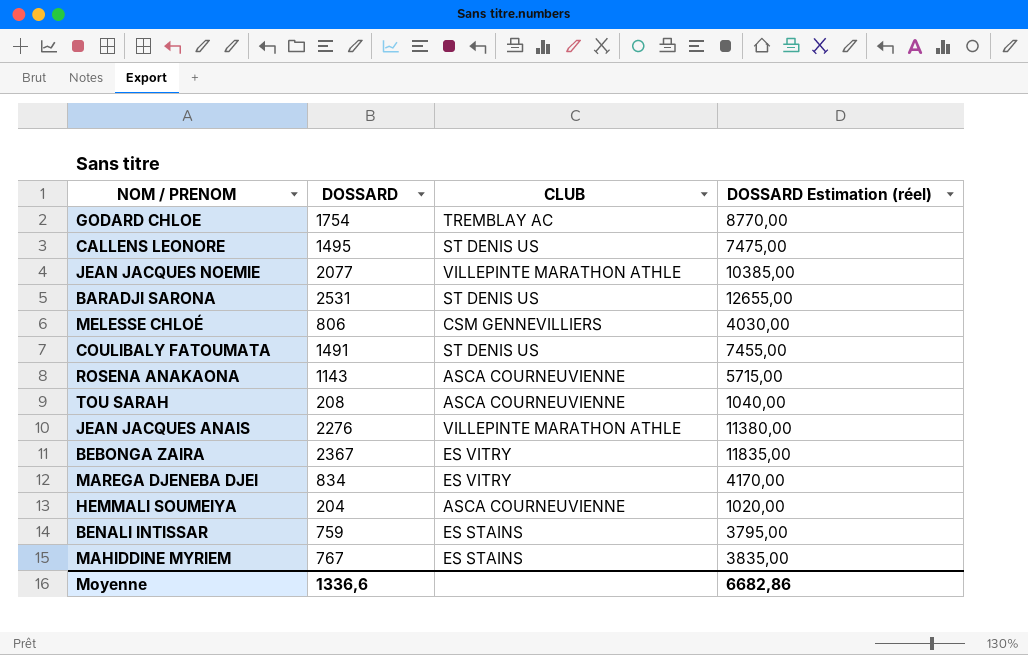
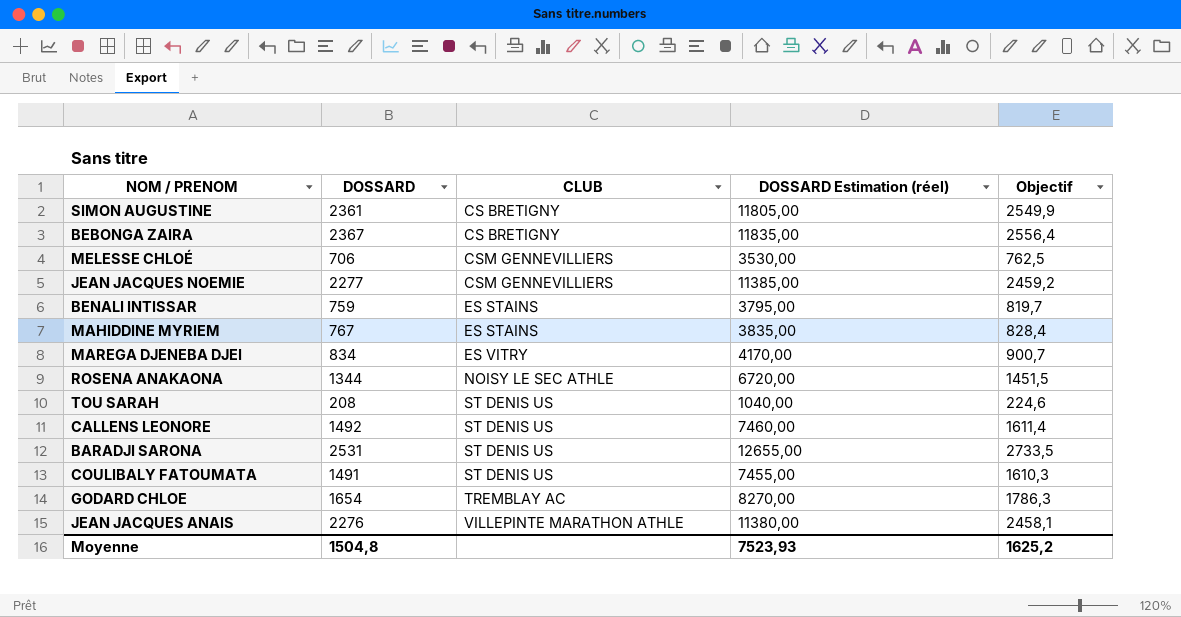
row order: none -> CLUB ascending
column Objectif | formula: none -> [DOSSARD] * 1,08
row HEMMALI SOUMEIYA: 204 | ASCA COURNEUVIENNE | 1020,00 -> none
row SIMON AUGUSTINE: none -> 2361 | CS BRETIGNY | 11805,00 | 2549,9
BEBONGA ZAIRA | CLUB: ES VITRY -> CS BRETIGNY
MELESSE CHLOÉ | DOSSARD: 806 -> 706
MELESSE CHLOÉ | DOSSARD Estimation (réel): 4030,00 -> 3530,00
JEAN JACQUES NOEMIE | DOSSARD: 2077 -> 2277
JEAN JACQUES NOEMIE | CLUB: VILLEPINTE MARATHON ATHLE -> CSM GENNEVILLIERS
JEAN JACQUES NOEMIE | DOSSARD Estimation (réel): 10385,00 -> 11385,00
ROSENA ANAKAONA | DOSSARD: 1143 -> 1344
ROSENA ANAKAONA | CLUB: ASCA COURNEUVIENNE -> NOISY LE SEC ATHLE
ROSENA ANAKAONA | DOSSARD Estimation (réel): 5715,00 -> 6720,00
TOU SARAH | CLUB: ASCA COURNEUVIENNE -> ST DENIS US
CALLENS LEONORE | DOSSARD: 1495 -> 1492
CALLENS LEONORE | DOSSARD Estimation (réel): 7475,00 -> 7460,00
GODARD CHLOE | DOSSARD: 1754 -> 1654
GODARD CHLOE | DOSSARD Estimation (réel): 8770,00 -> 8270,00
Moyenne | DOSSARD: 1336,6 -> 1504,8
Moyenne | DOSSARD Estimation (réel): 6682,86 -> 7523,93

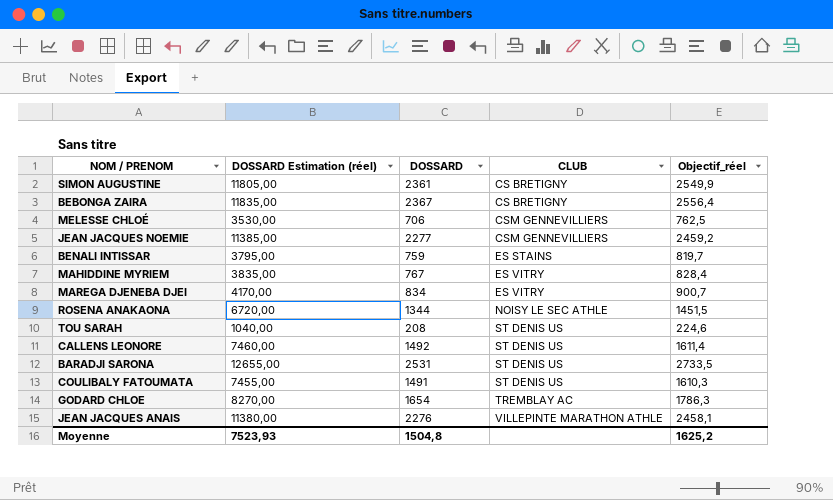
column DOSSARD Estimation (réel) | position: 4 -> 2
column name: Objectif -> Objectif_réel
MAHIDDINE MYRIEM | CLUB: ES STAINS -> ES VITRY

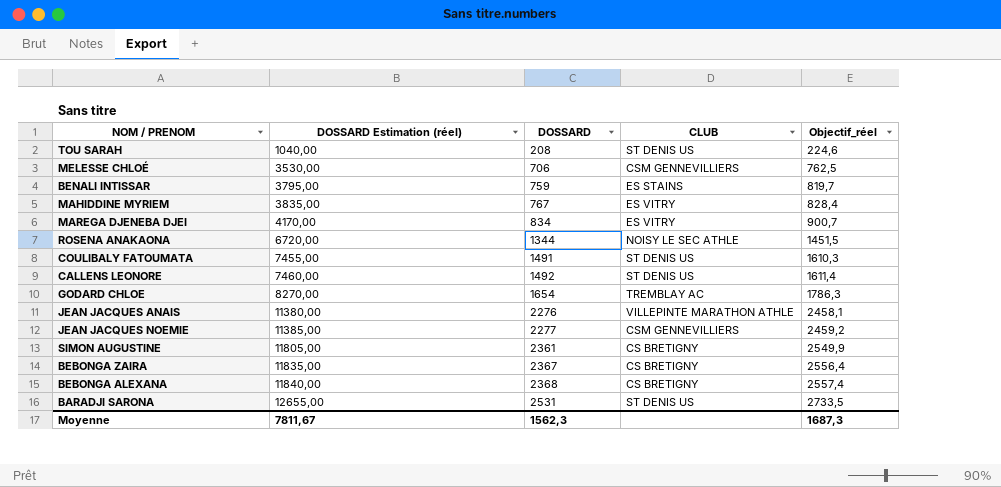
row order: CLUB ascending -> DOSSARD Estimation (réel) ascending
row BEBONGA ALEXANA: none -> 11840,00 | 2368 | CS BRETIGNY | 2557,4
Moyenne | DOSSARD Estimation (réel): 7523,93 -> 7811,67
Moyenne | DOSSARD: 1504,8 -> 1562,3
Moyenne | Objectif_réel: 1625,2 -> 1687,3

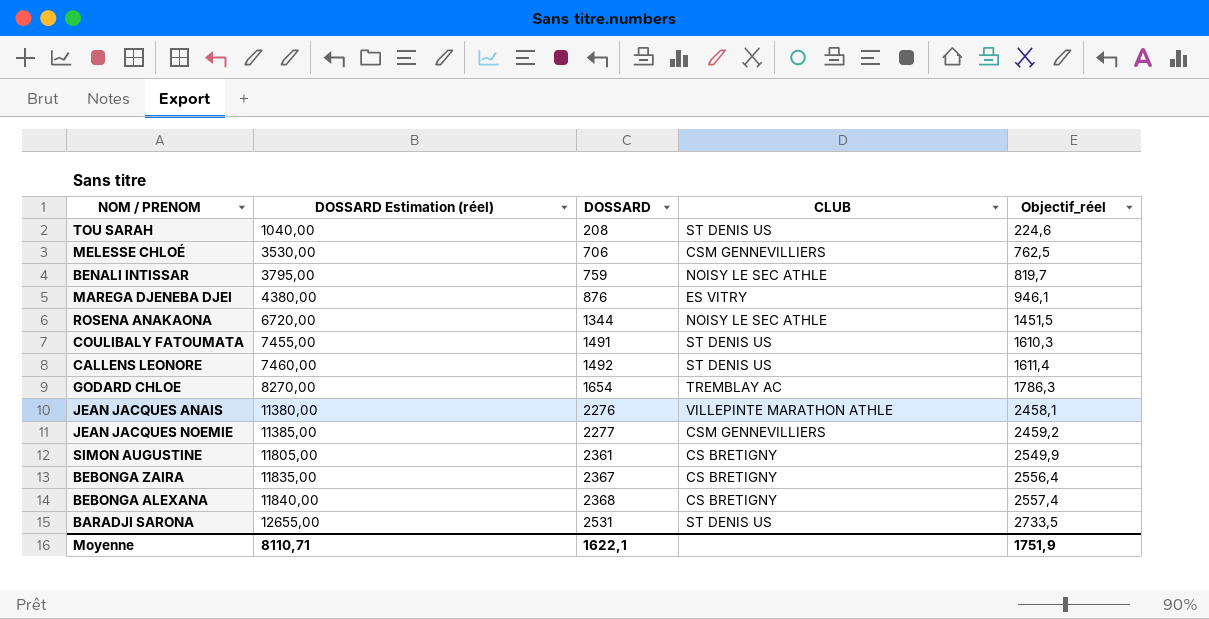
row MAHIDDINE MYRIEM: 3835,00 | 767 | ES VITRY | 828,4 -> none
BENALI INTISSAR | CLUB: ES STAINS -> NOISY LE SEC ATHLE
MAREGA DJENEBA DJEI | DOSSARD Estimation (réel): 4170,00 -> 4380,00
MAREGA DJENEBA DJEI | DOSSARD: 834 -> 876
MAREGA DJENEBA DJEI | Objectif_réel: 900,7 -> 946,1
Moyenne | DOSSARD Estimation (réel): 7811,67 -> 8110,71
Moyenne | DOSSARD: 1562,3 -> 1622,1
Moyenne | Objectif_réel: 1687,3 -> 1751,9

